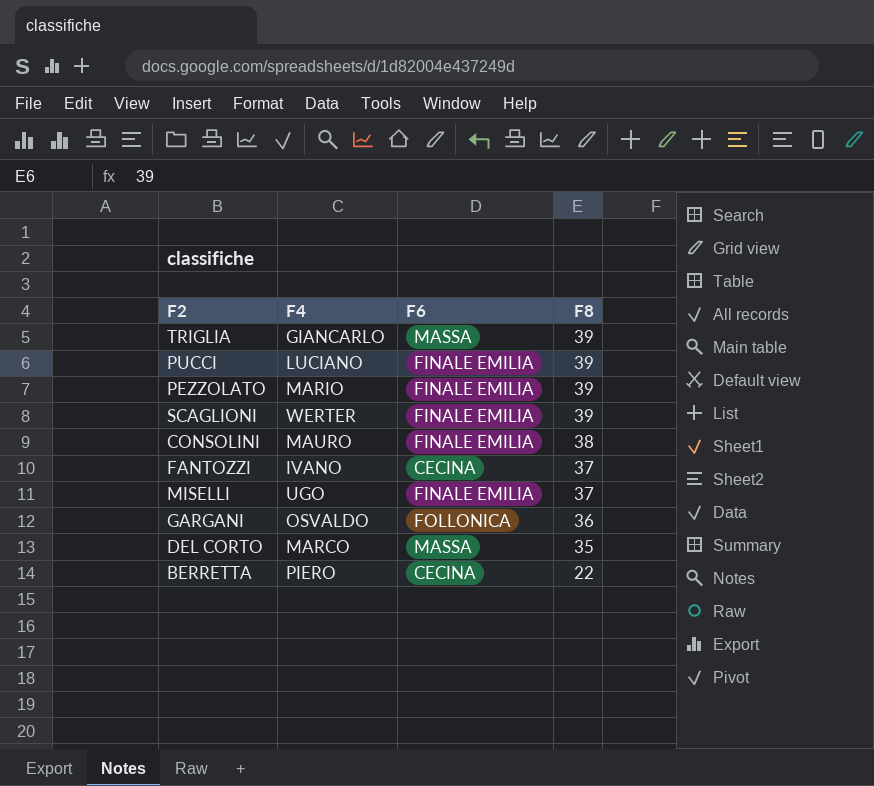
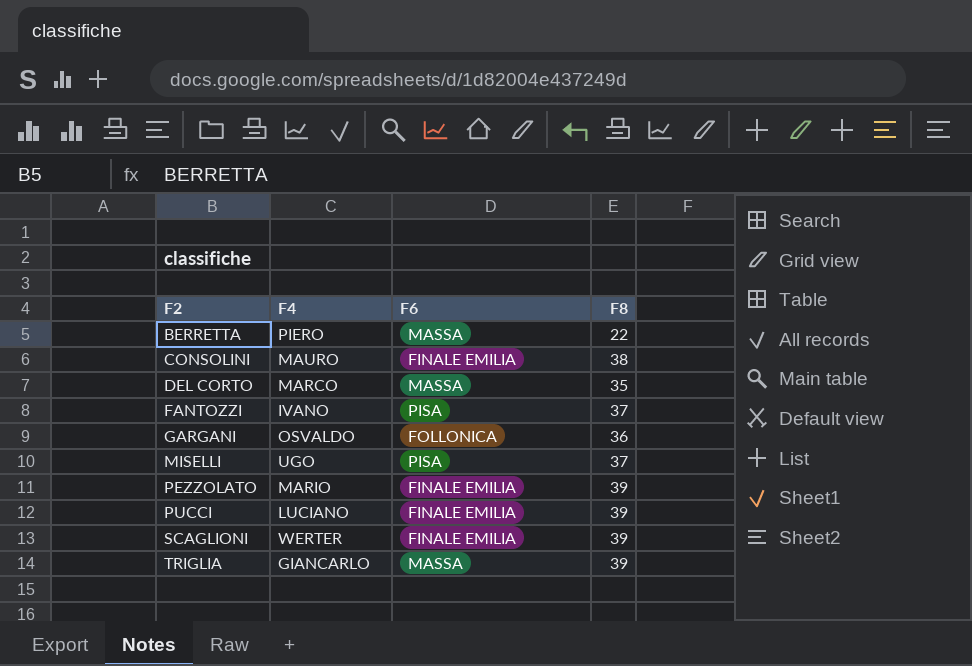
row order: F8 descending -> F2 ascending
BERRETTA | F6: CECINA -> MASSA
FANTOZZI | F6: CECINA -> PISA
MISELLI | F6: FINALE EMILIA -> PISA

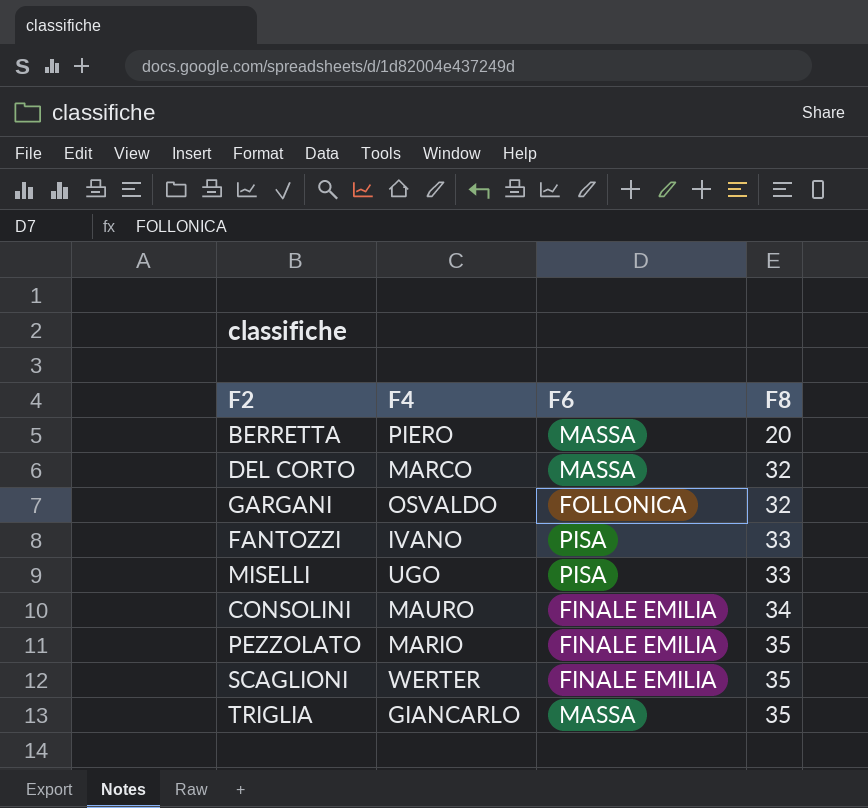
row order: F2 ascending -> F8 ascending
row PUCCI: LUCIANO | FINALE EMILIA | 39 -> none
BERRETTA | F8: 22 -> 20
DEL CORTO | F8: 35 -> 32
GARGANI | F8: 36 -> 32
FANTOZZI | F8: 37 -> 33
MISELLI | F8: 37 -> 33
CONSOLINI | F8: 38 -> 34
PEZZOLATO | F8: 39 -> 35
SCAGLIONI | F8: 39 -> 35
TRIGLIA | F8: 39 -> 35

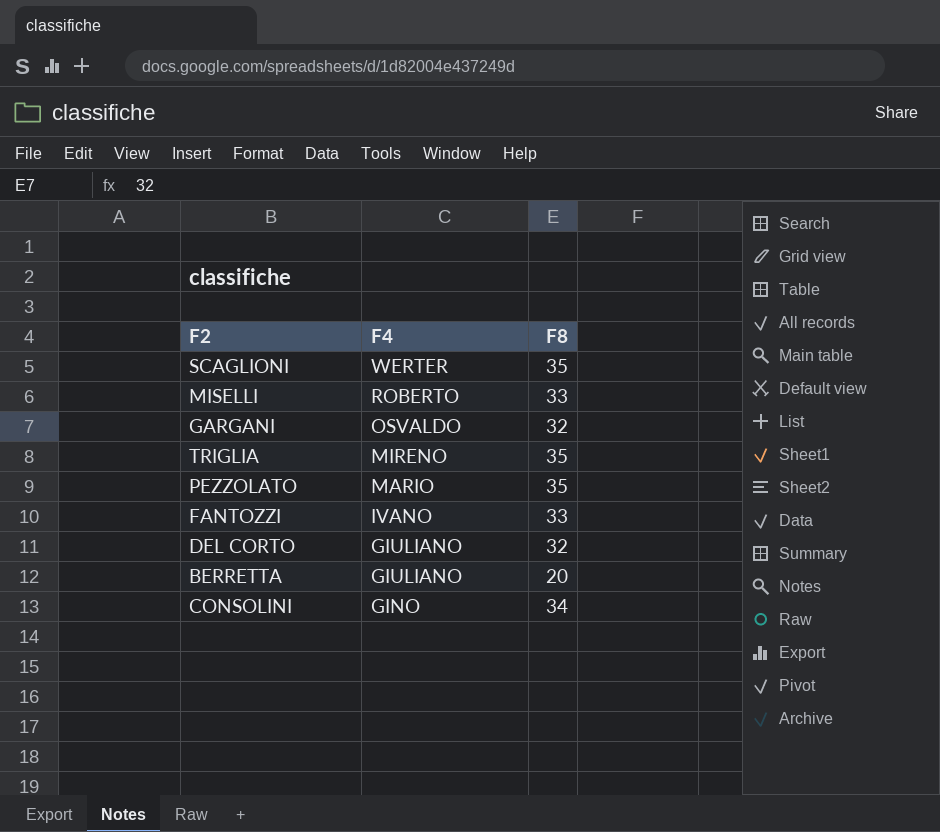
row order: F8 ascending -> F4 descending
column F6 | position: 3 -> none
MISELLI | F4: UGO -> ROBERTO
TRIGLIA | F4: GIANCARLO -> MIRENO
DEL CORTO | F4: MARCO -> GIULIANO
BERRETTA | F4: PIERO -> GIULIANO
CONSOLINI | F4: MAURO -> GINO

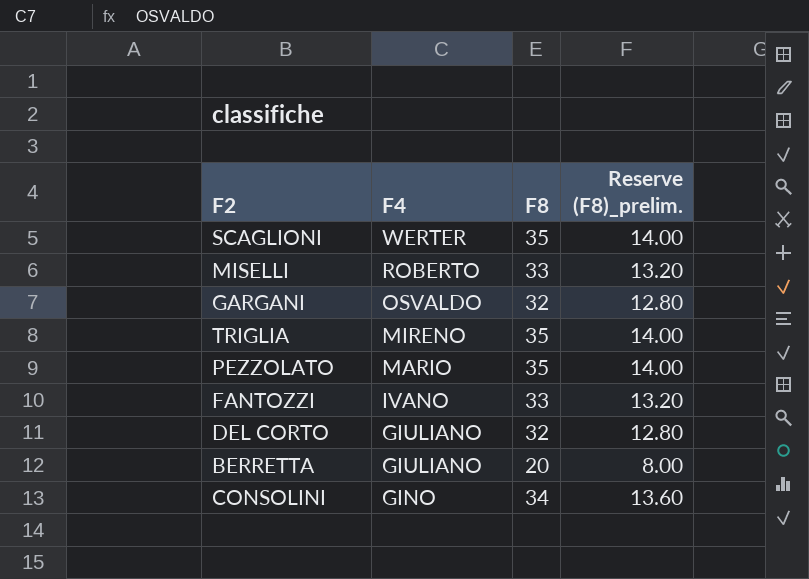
column Reserve (F8)_prelim. | formula: none -> [F8] * 0.4

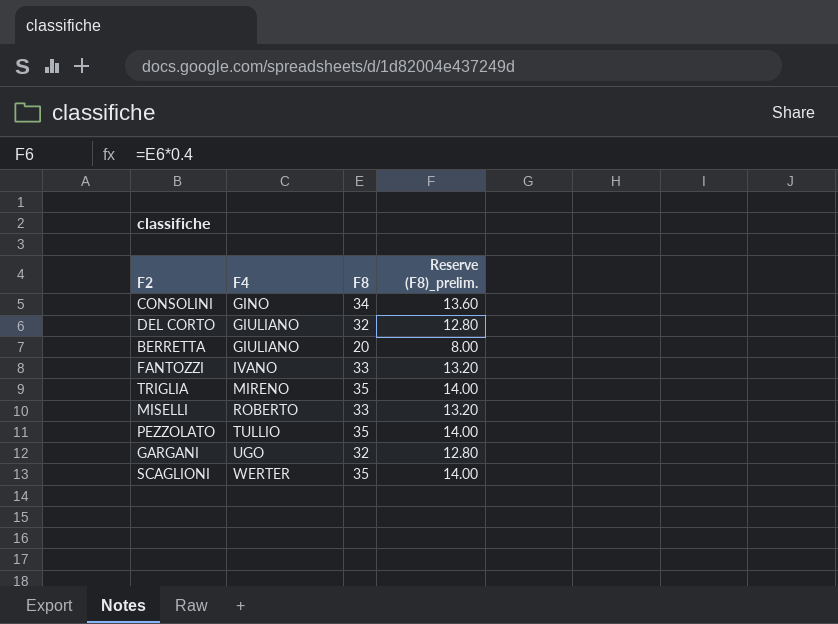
row order: F4 descending -> F4 ascending
PEZZOLATO | F4: MARIO -> TULLIO
GARGANI | F4: OSVALDO -> UGO

